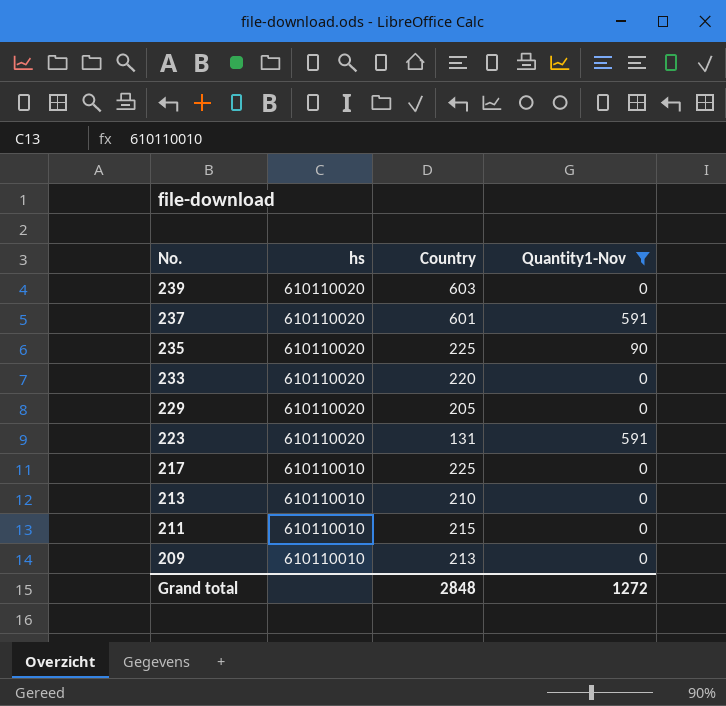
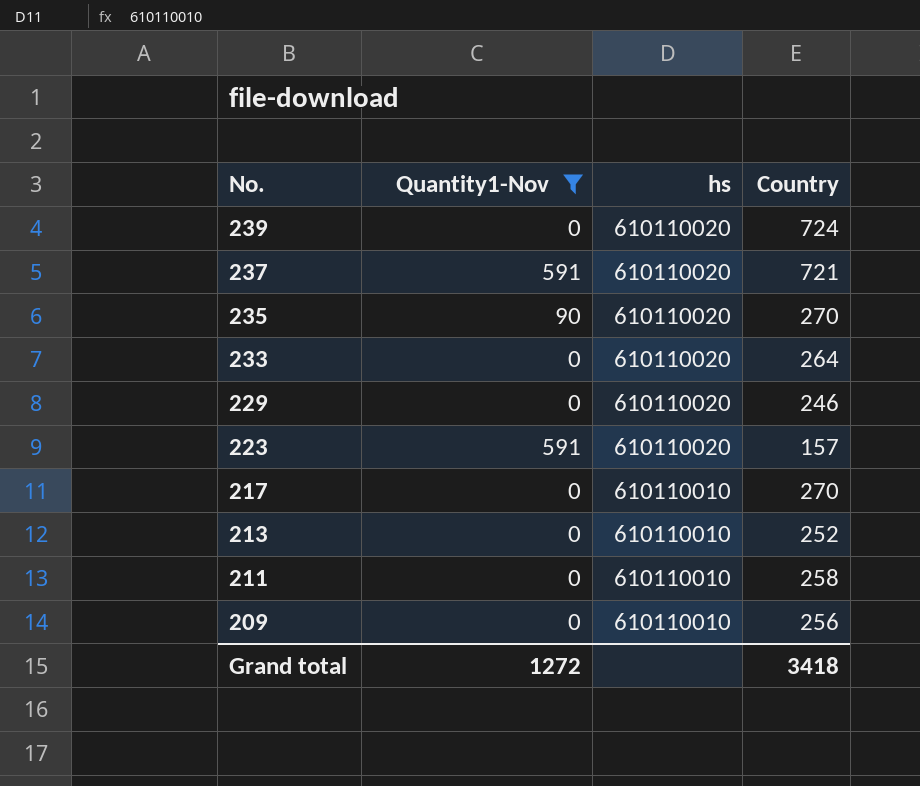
column Quantity1-Nov | position: 4 -> 2
239 | Country: 603 -> 724
237 | Country: 601 -> 721
235 | Country: 225 -> 270
233 | Country: 220 -> 264
229 | Country: 205 -> 246
223 | Country: 131 -> 157
217 | Country: 225 -> 270
213 | Country: 210 -> 252
211 | Country: 215 -> 258
209 | Country: 213 -> 256
Grand total | Country: 2848 -> 3418

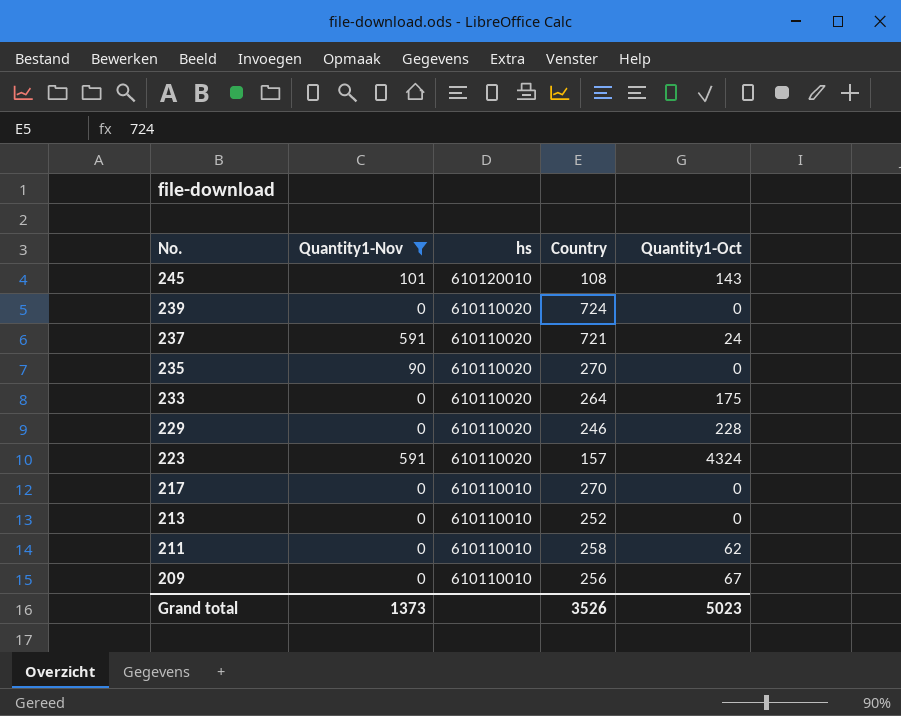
column Quantity1-Oct | position: none -> 5
row 245: none -> 101 | 610120010 | 108 | 143
Grand total | Quantity1-Nov: 1272 -> 1373
Grand total | Country: 3418 -> 3526

